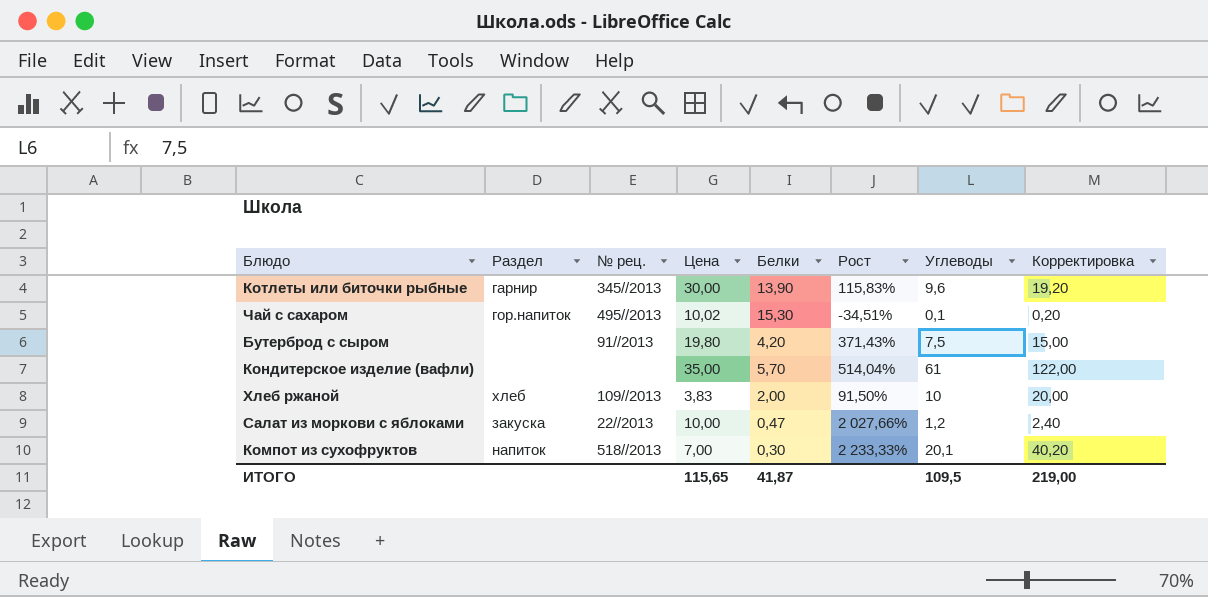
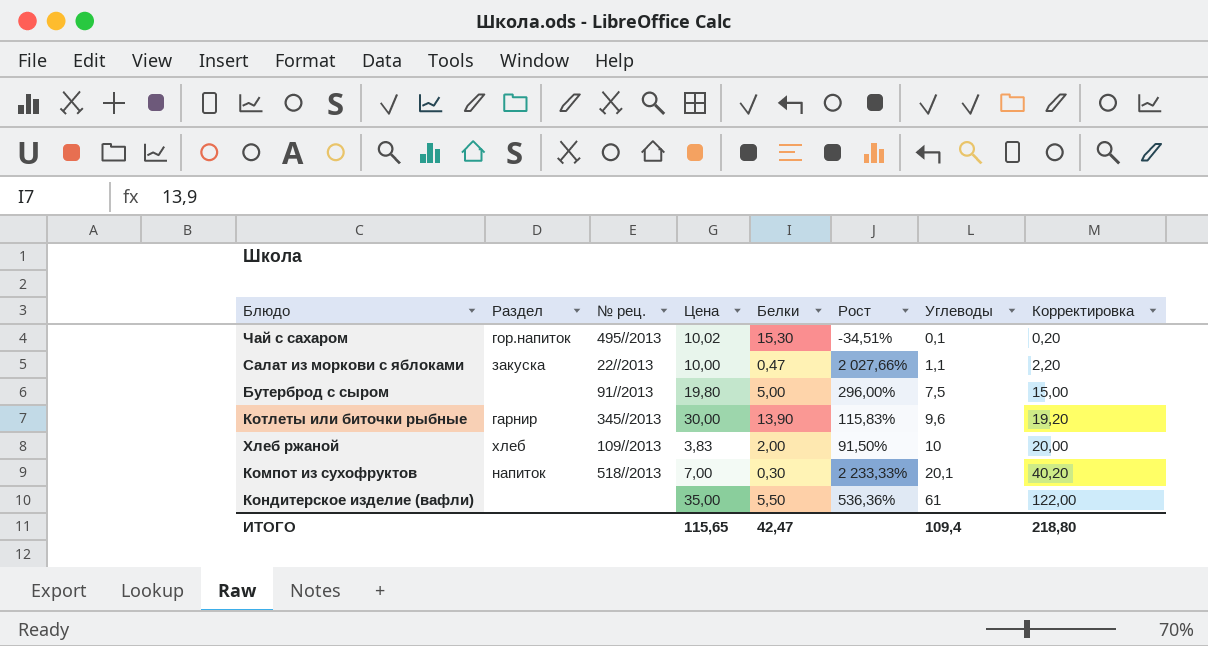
row order: none -> Углеводы ascending
Салат из моркови с яблоками | Углеводы: 1,2 -> 1,1
Салат из моркови с яблоками | Корректировка: 2,40 -> 2,20
Бутерброд с сыром | Белки: 4,20 -> 5,00
Бутерброд с сыром | Рост: 371,43% -> 296,00%
Кондитерское изделие (вафли) | Белки: 5,70 -> 5,50
Кондитерское изделие (вафли) | Рост: 514,04% -> 536,36%
ИТОГО | Белки: 41,87 -> 42,47
ИТОГО | Углеводы: 109,5 -> 109,4
ИТОГО | Корректировка: 219,00 -> 218,80

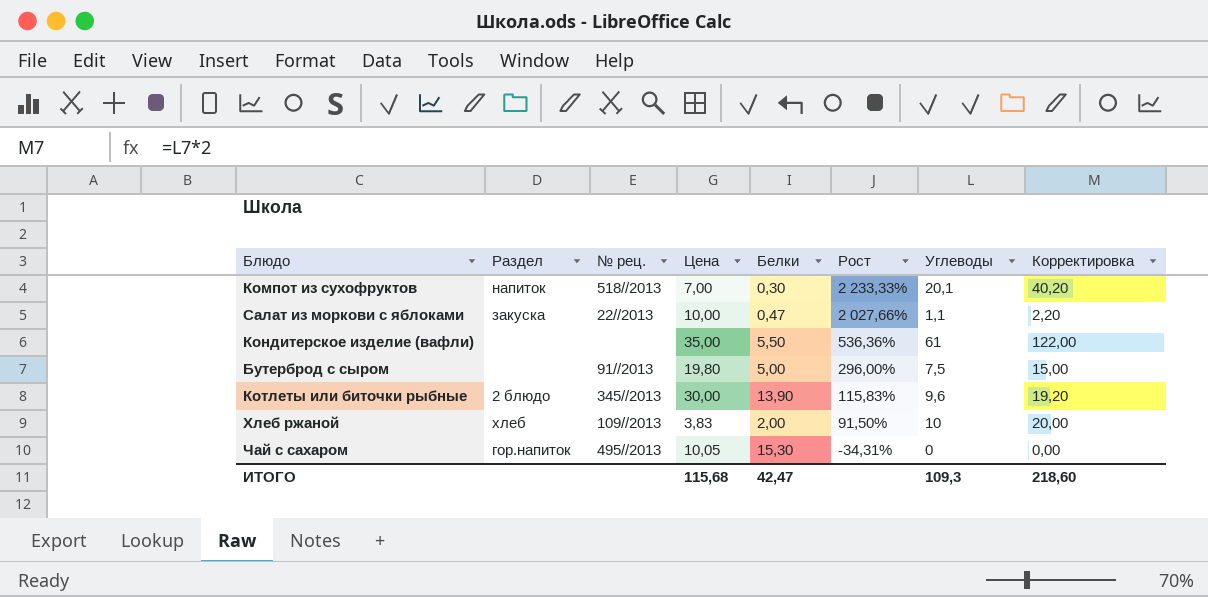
row order: Углеводы ascending -> Рост descending
Котлеты или биточки рыбные | Раздел: гарнир -> 2 блюдо
Чай с сахаром | Цена: 10,02 -> 10,05
Чай с сахаром | Рост: -34,51% -> -34,31%
Чай с сахаром | Углеводы: 0,1 -> 0
Чай с сахаром | Корректировка: 0,20 -> 0,00
ИТОГО | Цена: 115,65 -> 115,68
ИТОГО | Углеводы: 109,4 -> 109,3
ИТОГО | Корректировка: 218,80 -> 218,60

